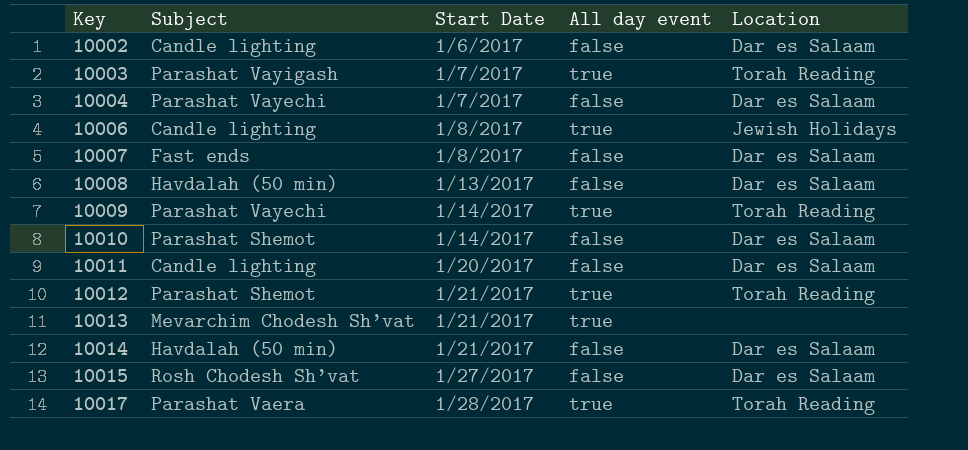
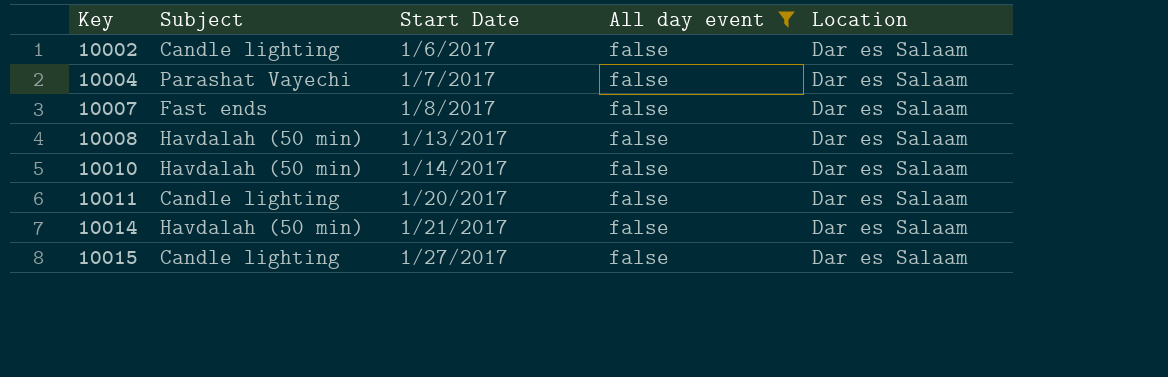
filter: none -> All day event = false
10010 | Subject: Parashat Shemot -> Havdalah (50 min)
10015 | Subject: Rosh Chodesh Sh’vat -> Candle lighting

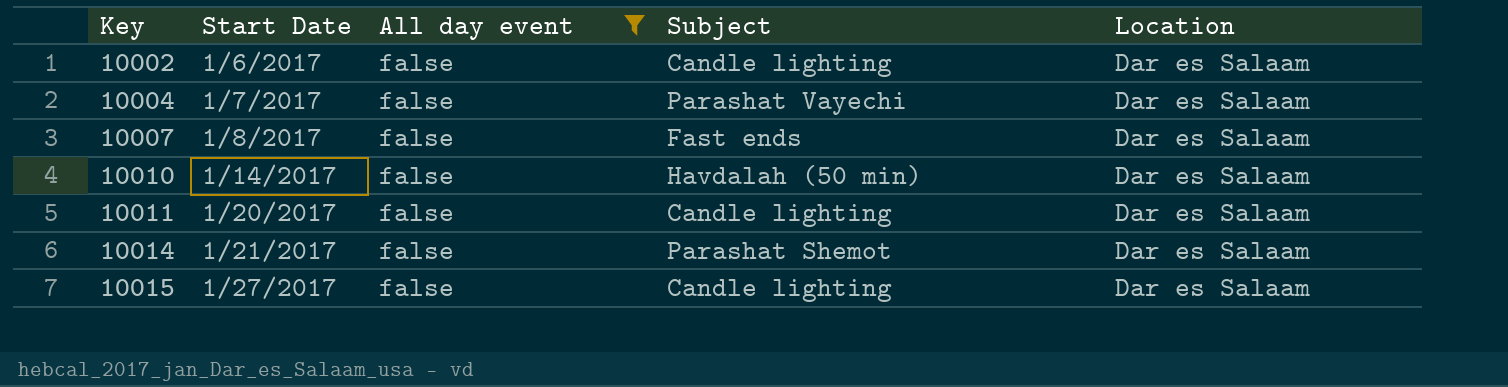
column Subject | position: 2 -> 4
row 10008: Havdalah (50 min) | 1/13/2017 | false | Dar es Salaam -> none
10014 | Subject: Havdalah (50 min) -> Parashat Shemot

